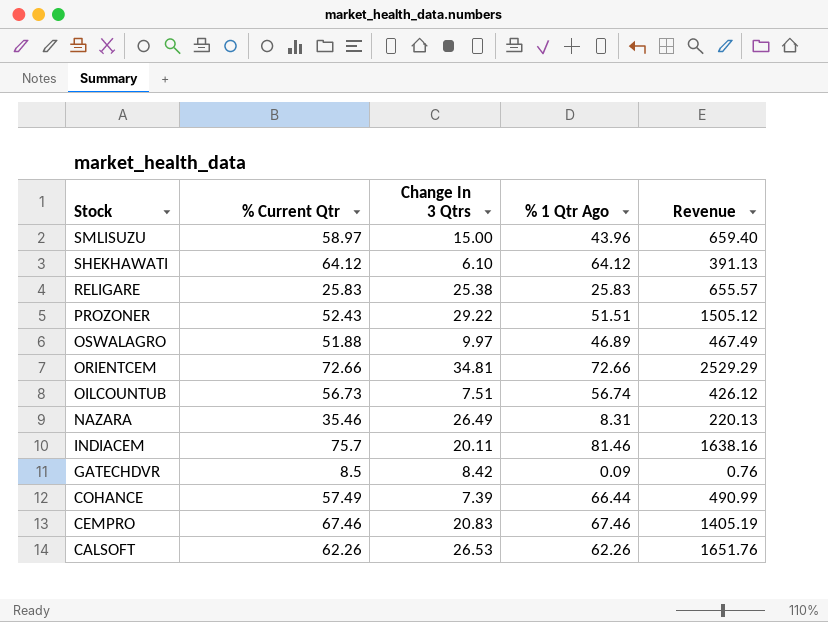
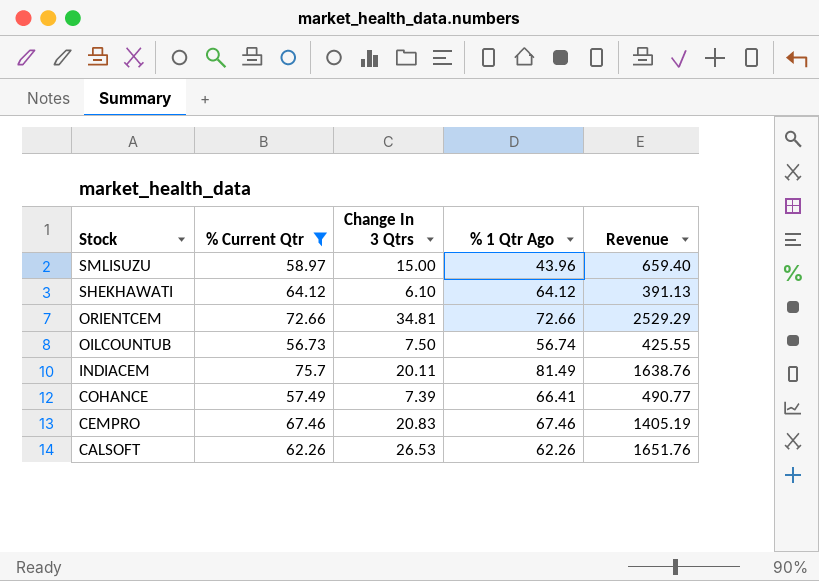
filter: none -> % Current Qtr >= 56.73
OILCOUNTUB | Change In 3 Qtrs: 7.51 -> 7.50
OILCOUNTUB | Revenue: 426.12 -> 425.55
INDIACEM | % 1 Qtr Ago: 81.46 -> 81.49
INDIACEM | Revenue: 1638.16 -> 1638.76
COHANCE | % 1 Qtr Ago: 66.44 -> 66.41
COHANCE | Revenue: 490.99 -> 490.77

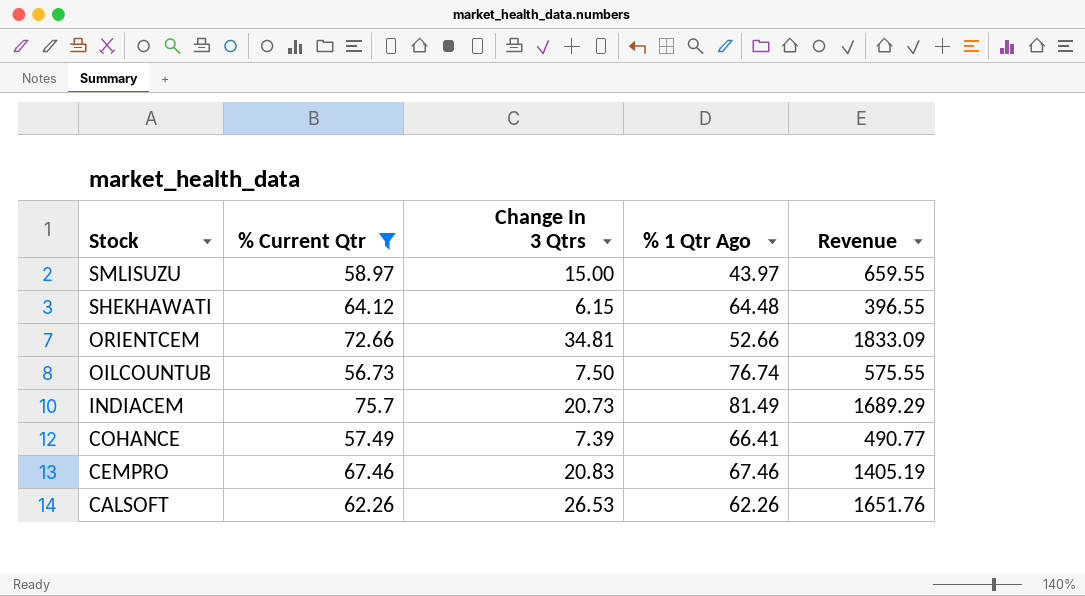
SMLISUZU | % 1 Qtr Ago: 43.96 -> 43.97
SMLISUZU | Revenue: 659.40 -> 659.55
SHEKHAWATI | Change In 3 Qtrs: 6.10 -> 6.15
SHEKHAWATI | % 1 Qtr Ago: 64.12 -> 64.48
SHEKHAWATI | Revenue: 391.13 -> 396.55
ORIENTCEM | % 1 Qtr Ago: 72.66 -> 52.66
ORIENTCEM | Revenue: 2529.29 -> 1833.09
OILCOUNTUB | % 1 Qtr Ago: 56.74 -> 76.74
OILCOUNTUB | Revenue: 425.55 -> 575.55
INDIACEM | Change In 3 Qtrs: 20.11 -> 20.73
INDIACEM | Revenue: 1638.76 -> 1689.29

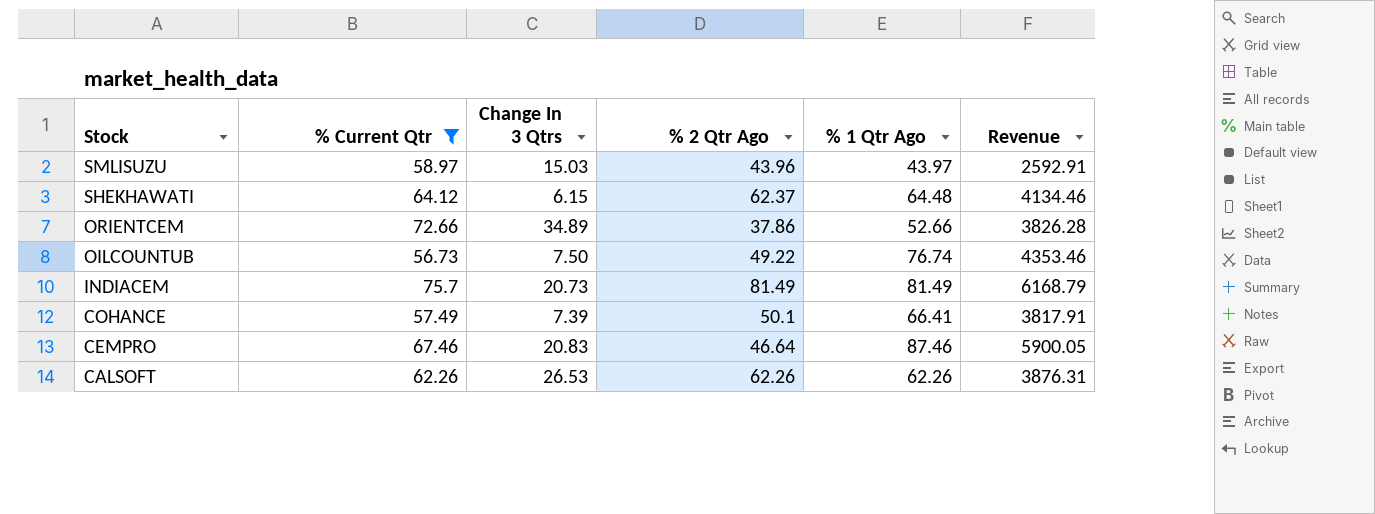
column % 2 Qtr Ago | position: none -> 4
column Revenue | formula: [Change In 3 Qtrs] * [% 1 Qtr Ago] -> [% Current Qtr] * [% 1 Qtr Ago]
SMLISUZU | Change In 3 Qtrs: 15.00 -> 15.03
ORIENTCEM | Change In 3 Qtrs: 34.81 -> 34.89
CEMPRO | % 1 Qtr Ago: 67.46 -> 87.46

